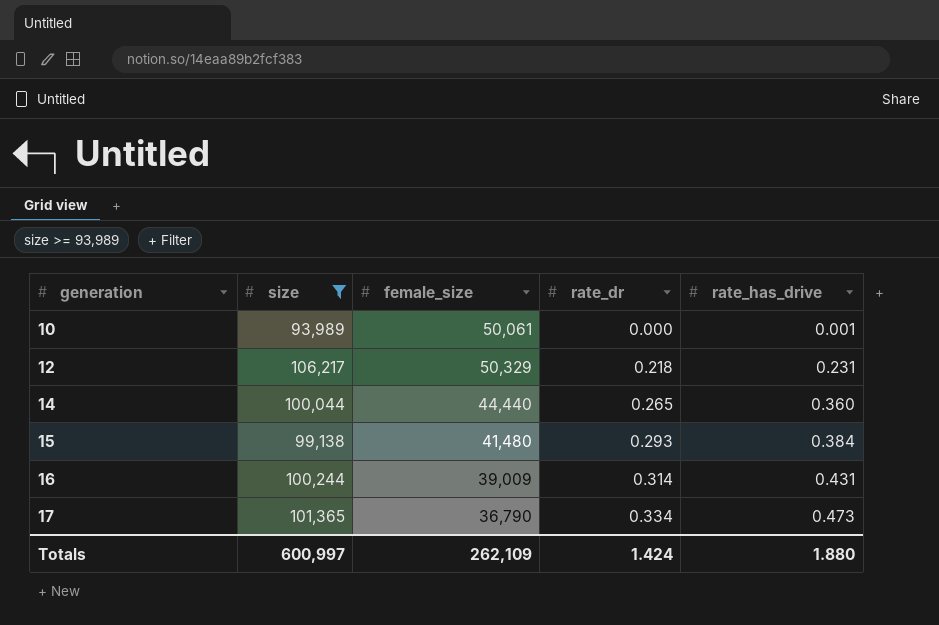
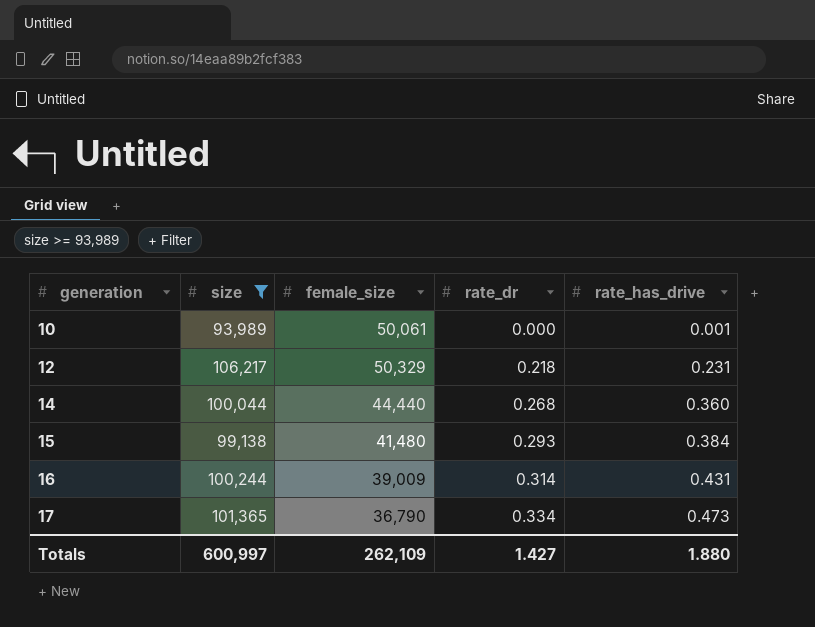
14 | rate_dr: 0.265 -> 0.268
Totals | rate_dr: 1.424 -> 1.427

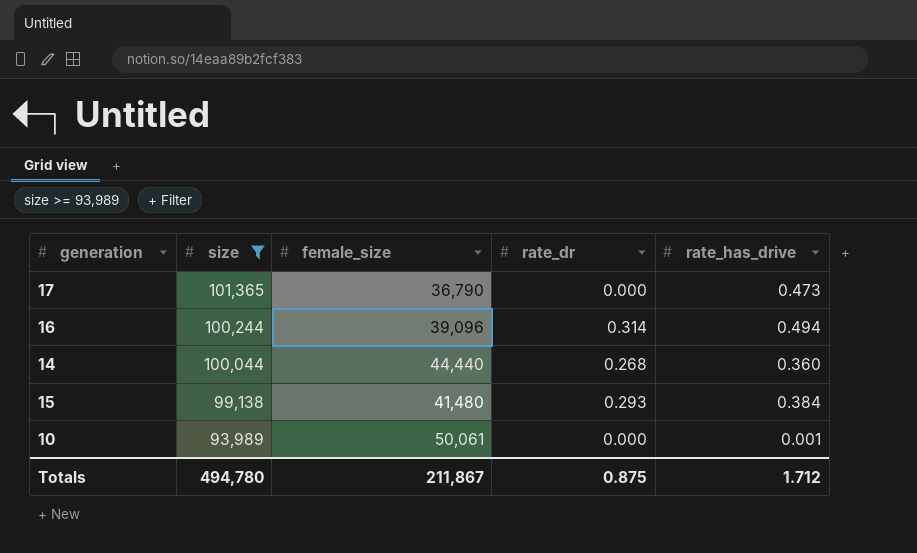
row order: generation ascending -> size descending
row 12: 106,217 | 50,329 | 0.218 | 0.231 -> none
17 | rate_dr: 0.334 -> 0.000
16 | female_size: 39,009 -> 39,096
16 | rate_has_drive: 0.431 -> 0.494
Totals | size: 600,997 -> 494,780
Totals | female_size: 262,109 -> 211,867
Totals | rate_dr: 1.427 -> 0.875
Totals | rate_has_drive: 1.880 -> 1.712

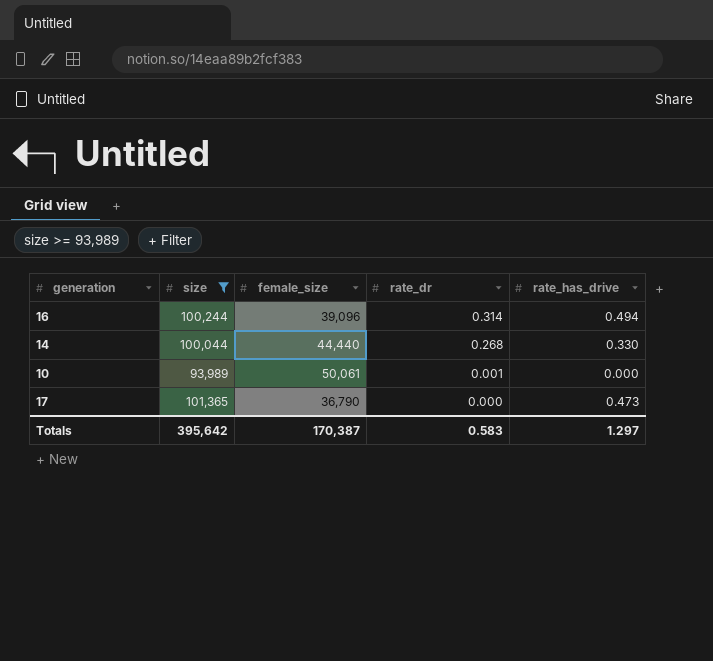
row order: size descending -> rate_dr descending
row 15: 99,138 | 41,480 | 0.293 | 0.384 -> none
14 | rate_has_drive: 0.360 -> 0.330
10 | rate_dr: 0.000 -> 0.001
10 | rate_has_drive: 0.001 -> 0.000
Totals | size: 494,780 -> 395,642
Totals | female_size: 211,867 -> 170,387
Totals | rate_dr: 0.875 -> 0.583
Totals | rate_has_drive: 1.712 -> 1.297

